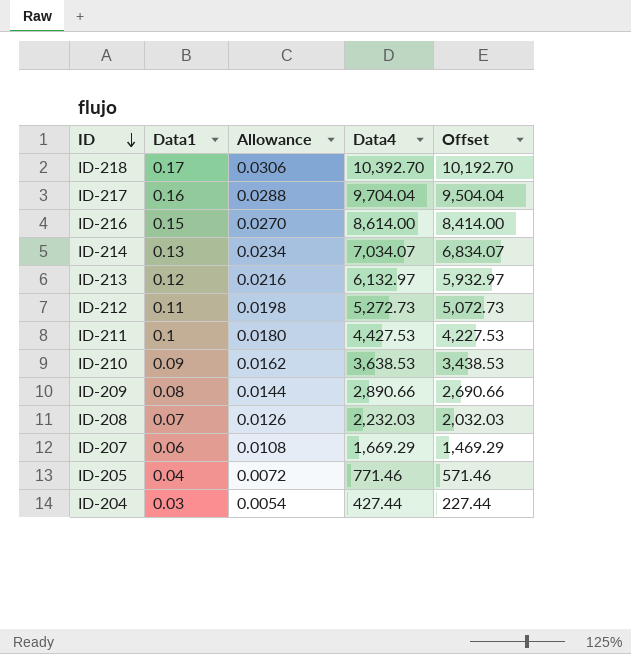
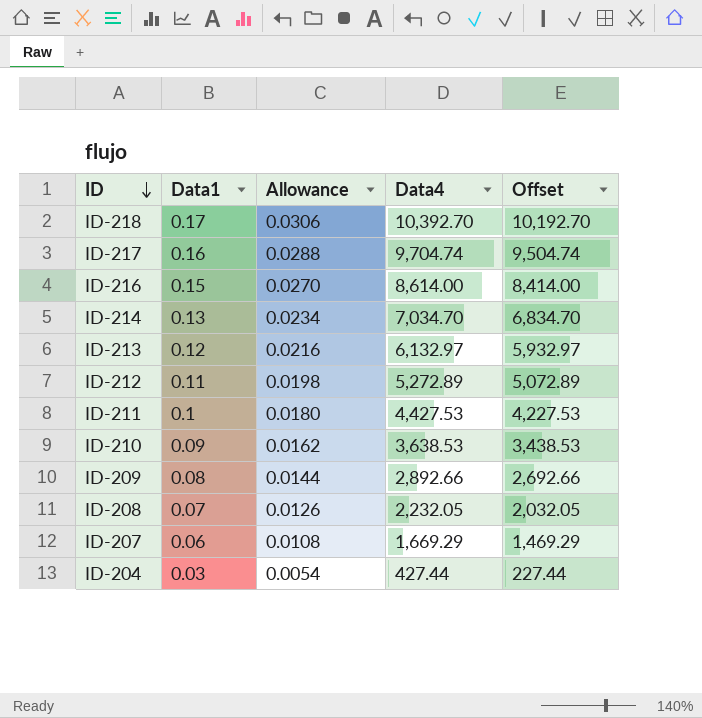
row ID-205: 0.04 | 0.0072 | 771.46 | 571.46 -> none
ID-217 | Data4: 9,704.04 -> 9,704.74
ID-217 | Offset: 9,504.04 -> 9,504.74
ID-214 | Data4: 7,034.07 -> 7,034.70
ID-214 | Offset: 6,834.07 -> 6,834.70
ID-212 | Data4: 5,272.73 -> 5,272.89
ID-212 | Offset: 5,072.73 -> 5,072.89
ID-209 | Data4: 2,890.66 -> 2,892.66
ID-209 | Offset: 2,690.66 -> 2,692.66
ID-208 | Data4: 2,232.03 -> 2,232.05
ID-208 | Offset: 2,032.03 -> 2,032.05

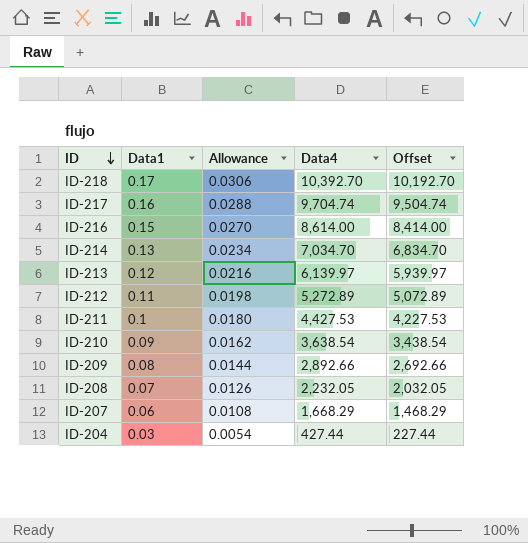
ID-213 | Data4: 6,132.97 -> 6,139.97
ID-213 | Offset: 5,932.97 -> 5,939.97
ID-210 | Data4: 3,638.53 -> 3,638.54
ID-210 | Offset: 3,438.53 -> 3,438.54
ID-207 | Data4: 1,669.29 -> 1,668.29
ID-207 | Offset: 1,469.29 -> 1,468.29

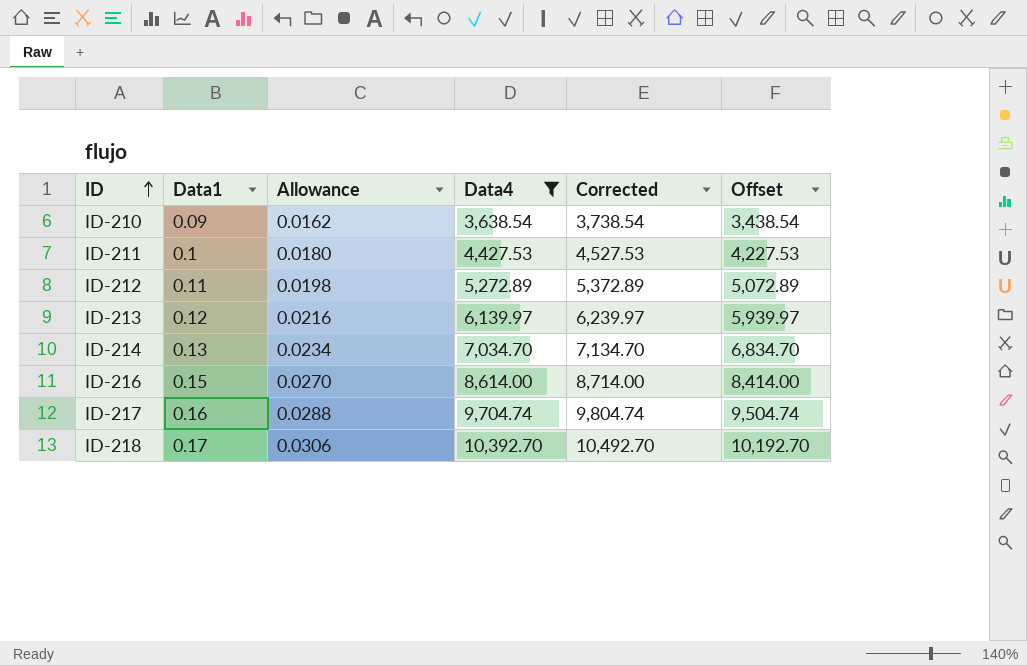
filter: none -> Data4 >= 3,638.54
row order: ID descending -> ID ascending
column Corrected | formula: none -> [Data4] + 100

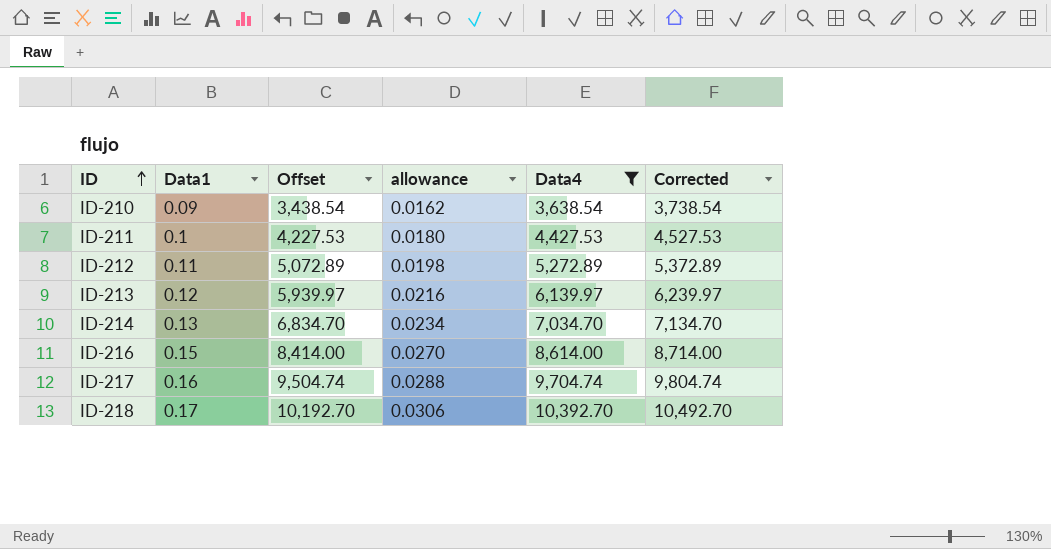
column Offset | position: 6 -> 3
column name: Allowance -> allowance

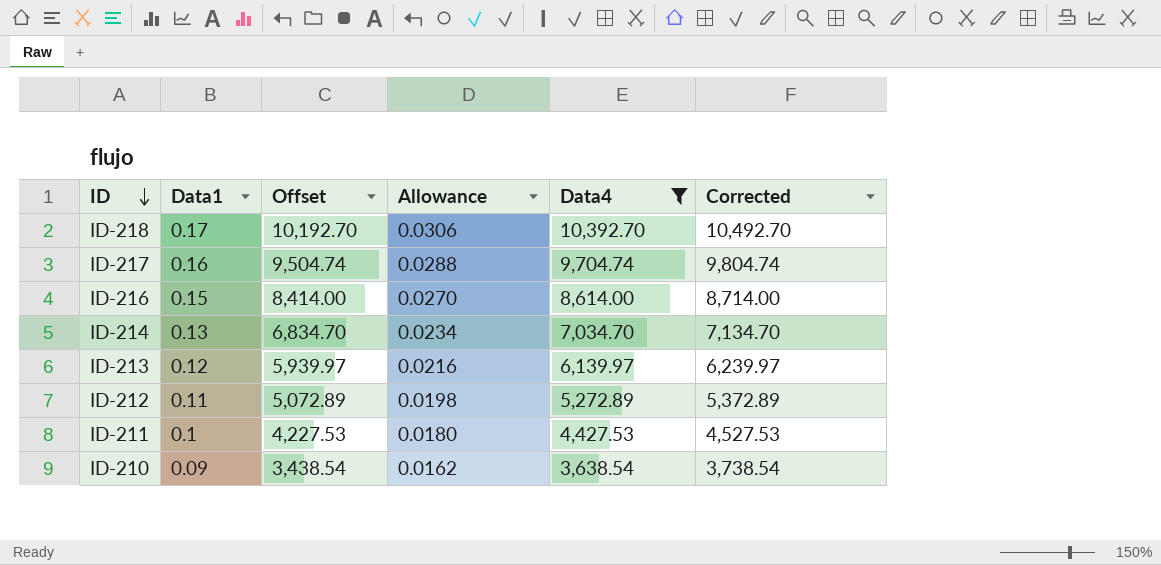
row order: ID ascending -> ID descending
column name: allowance -> Allowance

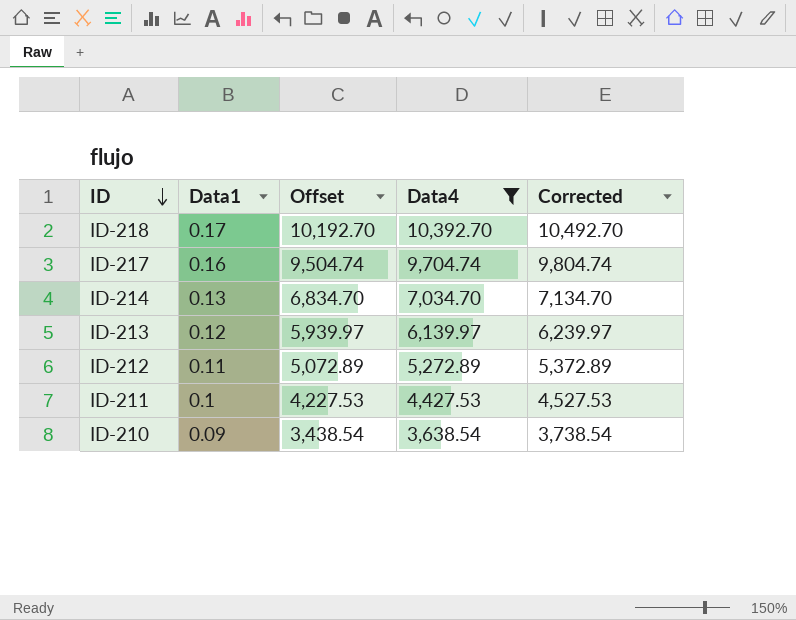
column Allowance | formula: [Data1] * 0.18 -> none
row ID-216: 0.15 | 8,414.00 | 0.0270 | 8,614.00 | 8,714.00 -> none

